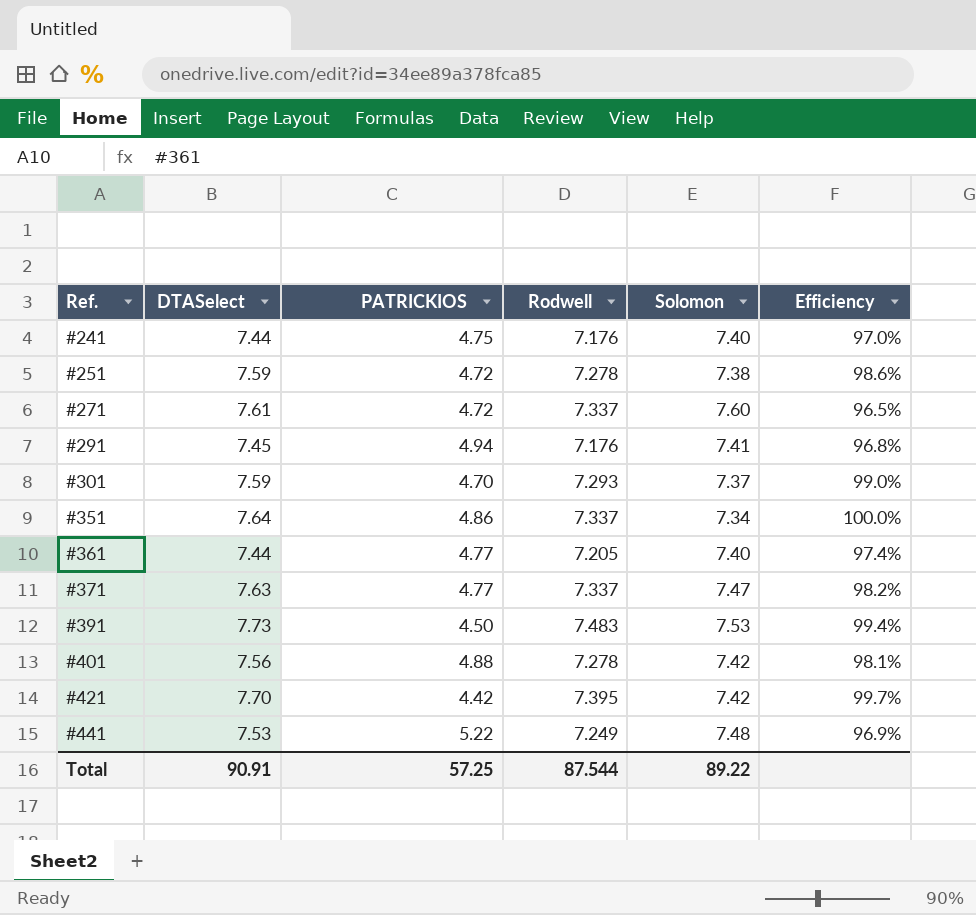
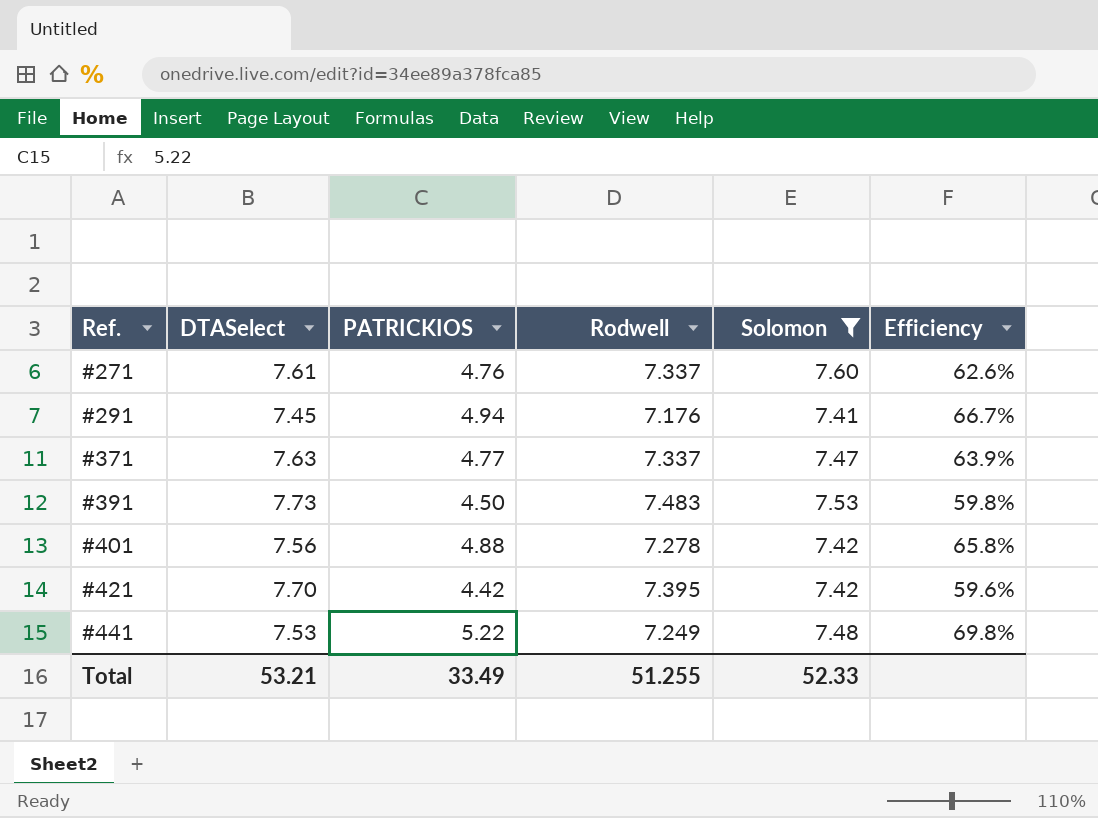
filter: none -> Solomon >= 7.41
column Efficiency | formula: [Rodwell] / [Solomon] -> [PATRICKIOS] / [Solomon]
#271 | PATRICKIOS: 4.72 -> 4.76
Total | DTASelect: 90.91 -> 53.21
Total | PATRICKIOS: 57.25 -> 33.49
Total | Rodwell: 87.544 -> 51.255
Total | Solomon: 89.22 -> 52.33

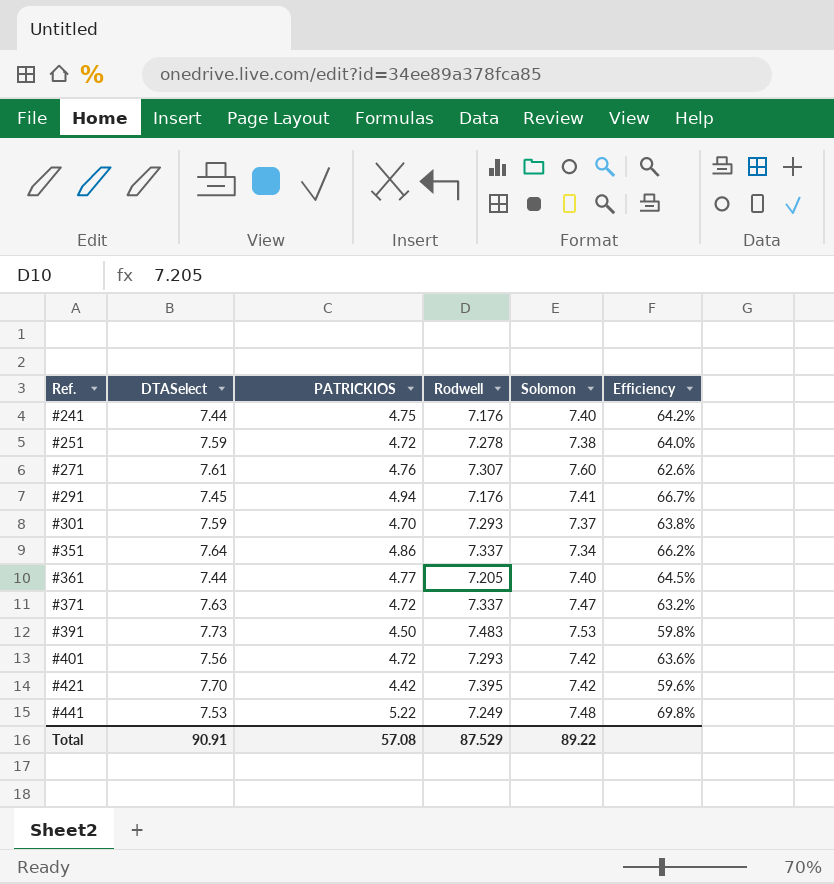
filter: Solomon >= 7.41 -> none
#271 | Rodwell: 7.337 -> 7.307
#371 | PATRICKIOS: 4.77 -> 4.72
#371 | Efficiency: 63.9% -> 63.2%
#401 | PATRICKIOS: 4.88 -> 4.72
#401 | Rodwell: 7.278 -> 7.293
#401 | Efficiency: 65.8% -> 63.6%
Total | DTASelect: 53.21 -> 90.91
Total | PATRICKIOS: 33.49 -> 57.08
Total | Rodwell: 51.255 -> 87.529
Total | Solomon: 52.33 -> 89.22

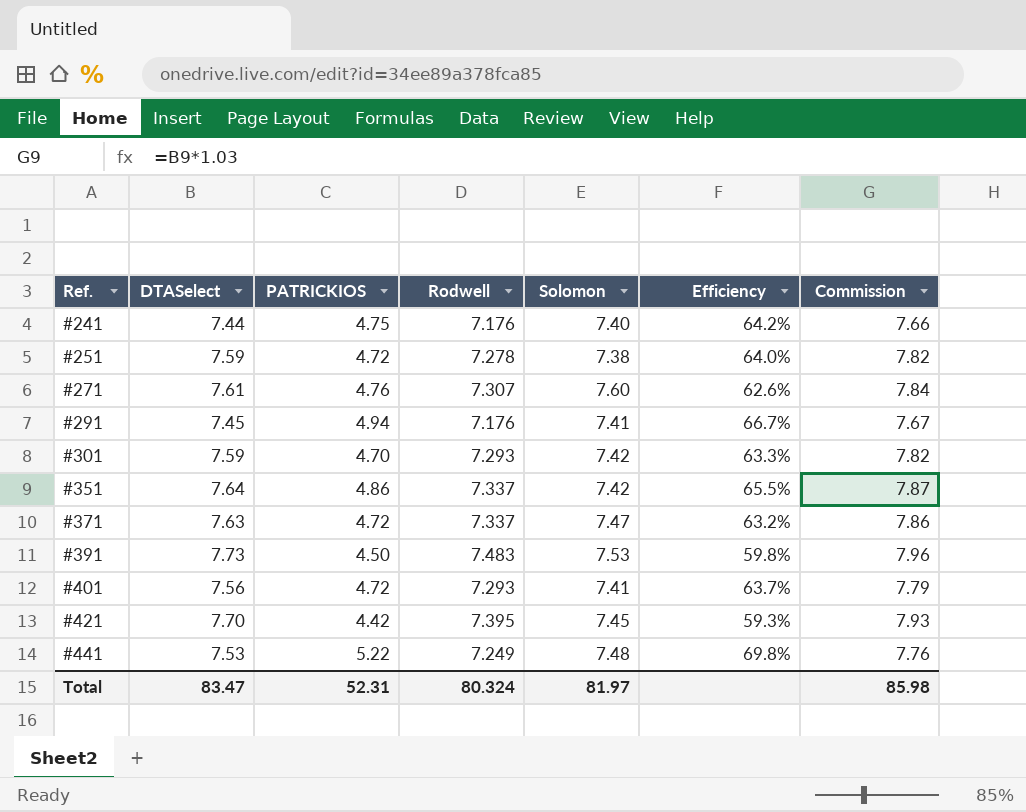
column Commission | formula: none -> [DTASelect] * 1.03
row #361: 7.44 | 4.77 | 7.205 | 7.40 | 64.5% -> none
#301 | Solomon: 7.37 -> 7.42
#301 | Efficiency: 63.8% -> 63.3%
#351 | Solomon: 7.34 -> 7.42
#351 | Efficiency: 66.2% -> 65.5%
#401 | Solomon: 7.42 -> 7.41
#401 | Efficiency: 63.6% -> 63.7%
#421 | Solomon: 7.42 -> 7.45
#421 | Efficiency: 59.6% -> 59.3%
Total | DTASelect: 90.91 -> 83.47
Total | PATRICKIOS: 57.08 -> 52.31
Total | Rodwell: 87.529 -> 80.324
Total | Solomon: 89.22 -> 81.97

